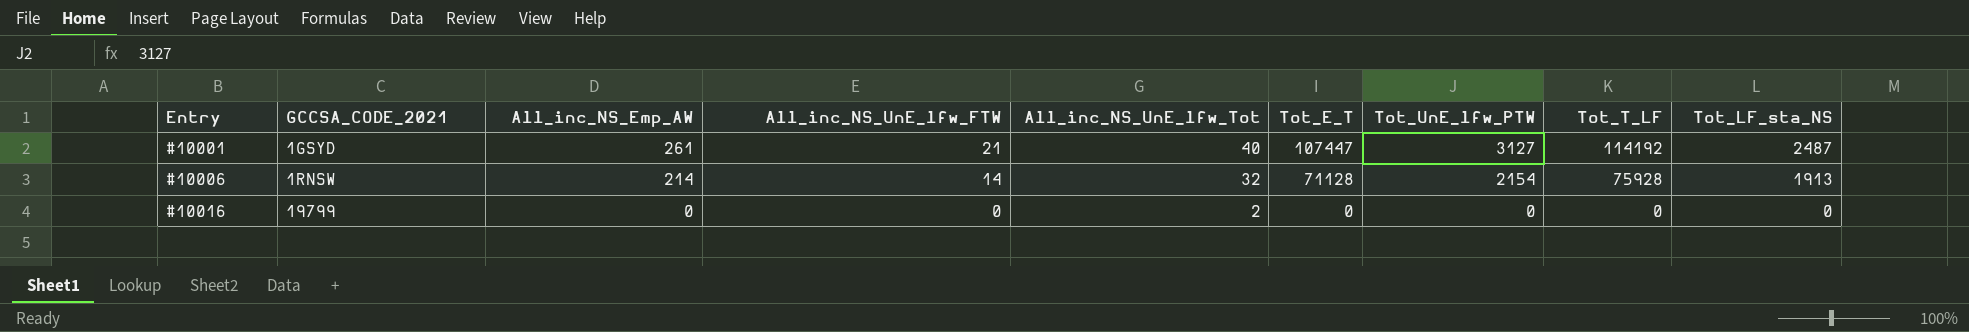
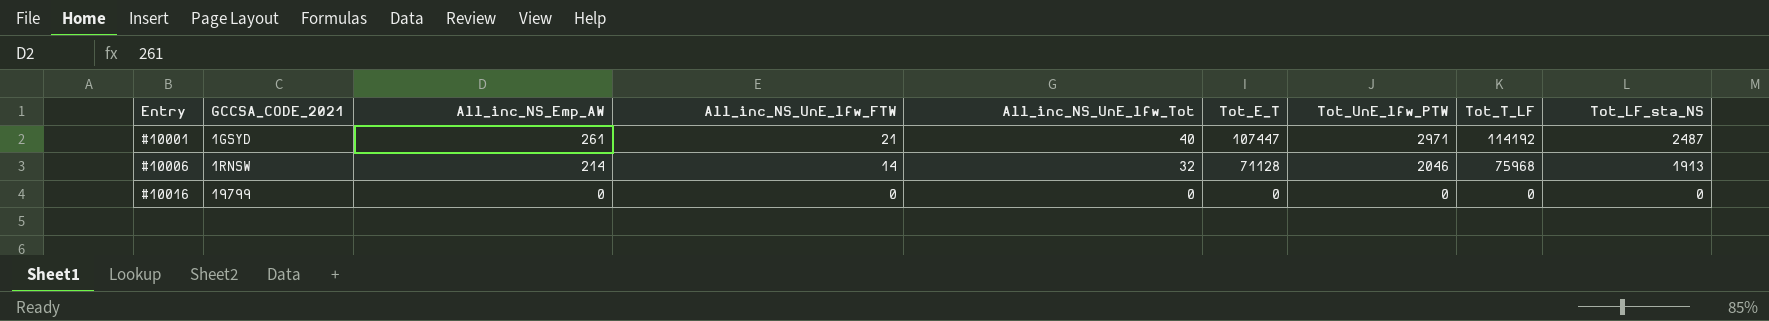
#10001 | Tot_UnE_lfw_PTW: 3127 -> 2971
#10006 | Tot_UnE_lfw_PTW: 2154 -> 2046
#10006 | Tot_T_LF: 75928 -> 75968
#10016 | All_inc_NS_UnE_lfw_Tot: 2 -> 0

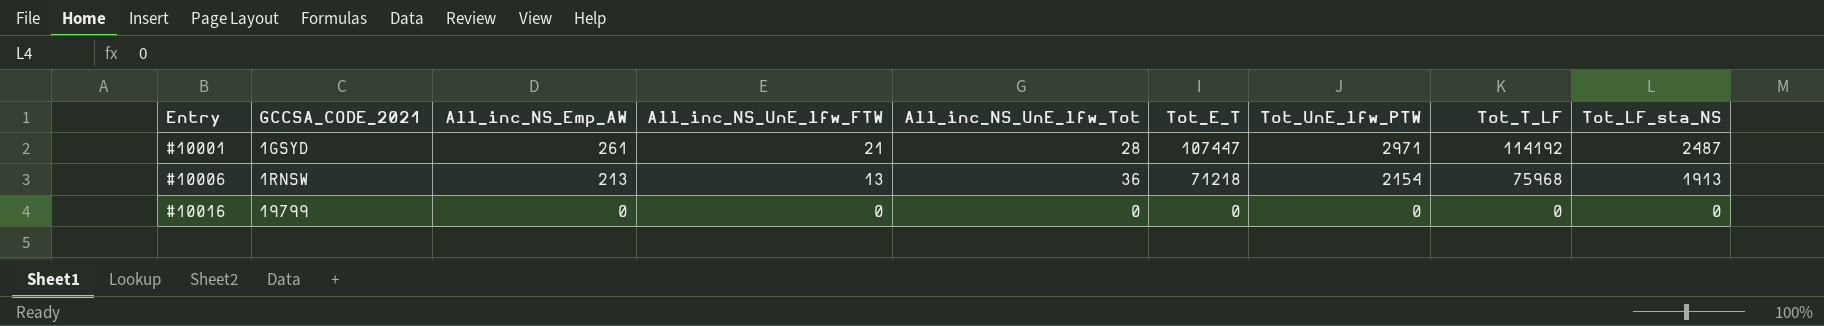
#10001 | All_inc_NS_UnE_lfw_Tot: 40 -> 28
#10006 | All_inc_NS_Emp_AW: 214 -> 213
#10006 | All_inc_NS_UnE_lfw_FTW: 14 -> 13
#10006 | All_inc_NS_UnE_lfw_Tot: 32 -> 36
#10006 | Tot_E_T: 71128 -> 71218
#10006 | Tot_UnE_lfw_PTW: 2046 -> 2154

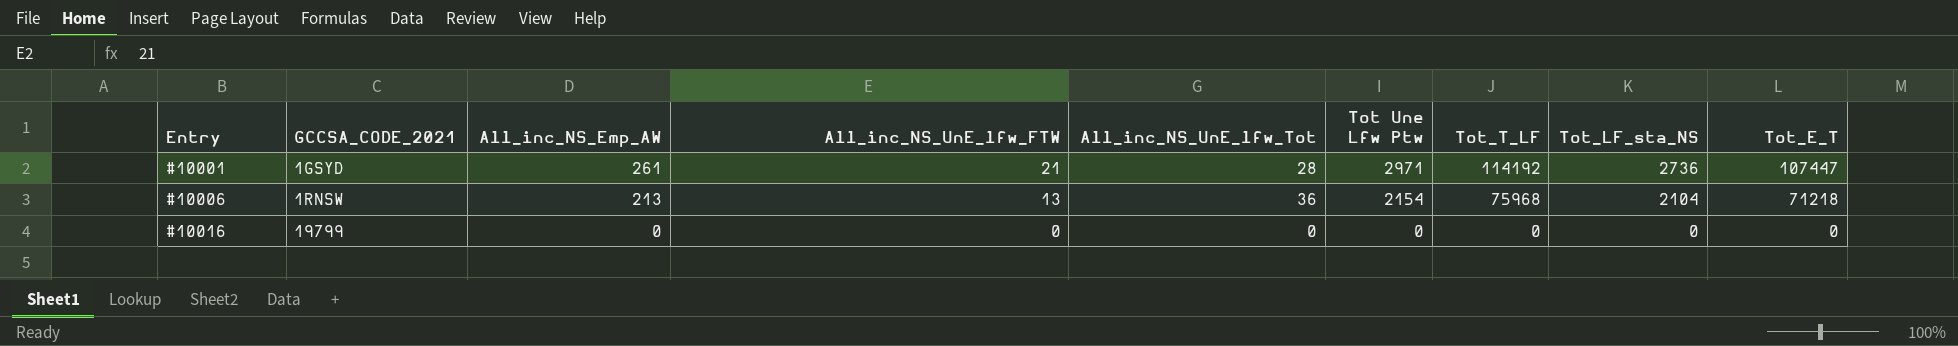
column name: Tot_UnE_lfw_PTW -> Tot Une Lfw Ptw
column Tot_E_T | position: 6 -> 9
#10001 | Tot_LF_sta_NS: 2487 -> 2736
#10006 | Tot_LF_sta_NS: 1913 -> 2104

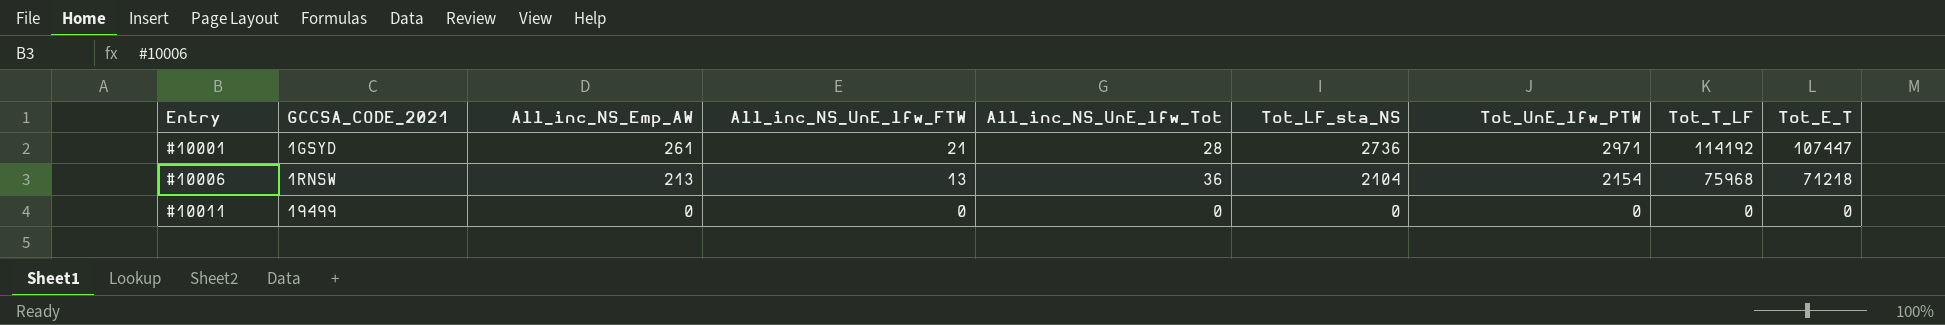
column Tot_LF_sta_NS | position: 8 -> 6
column name: Tot Une Lfw Ptw -> Tot_UnE_lfw_PTW
row #10016: 19799 | 0 | 0 | 0 | 0 | 0 | 0 | 0 -> none
row #10011: none -> 19499 | 0 | 0 | 0 | 0 | 0 | 0 | 0

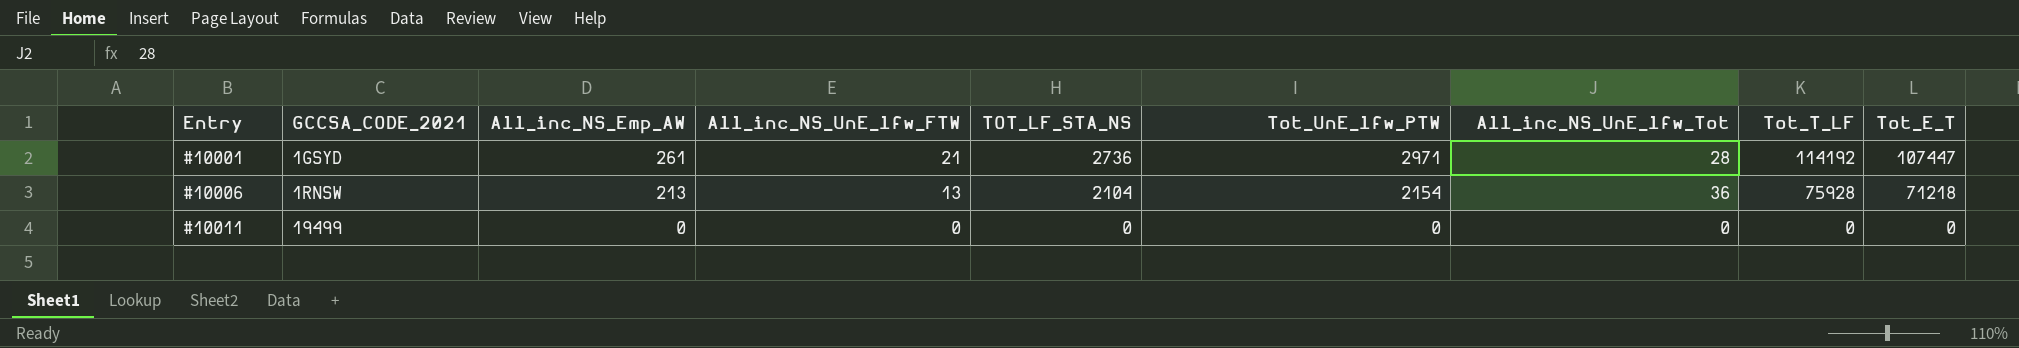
column name: Tot_LF_sta_NS -> TOT_LF_STA_NS
column All_inc_NS_UnE_lfw_Tot | position: 5 -> 7
#10006 | Tot_T_LF: 75968 -> 75928

